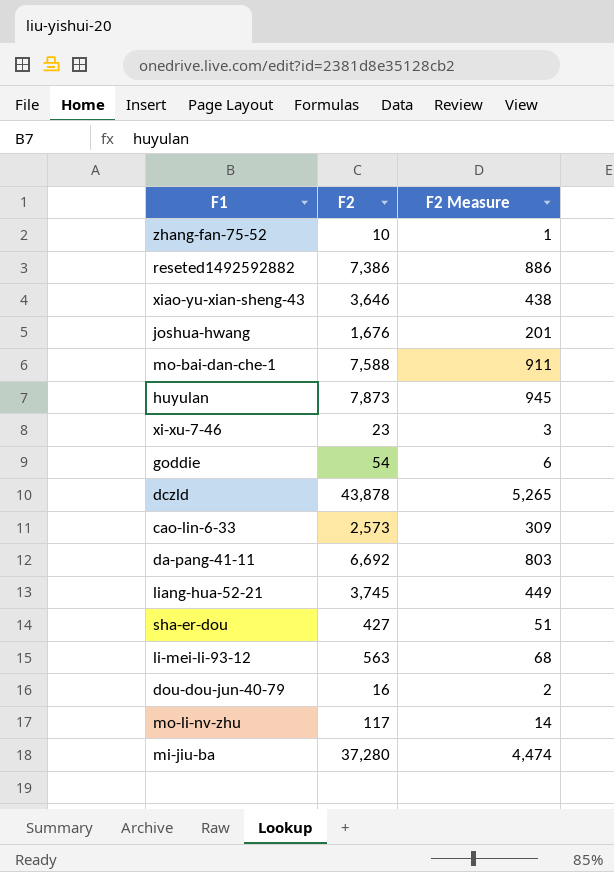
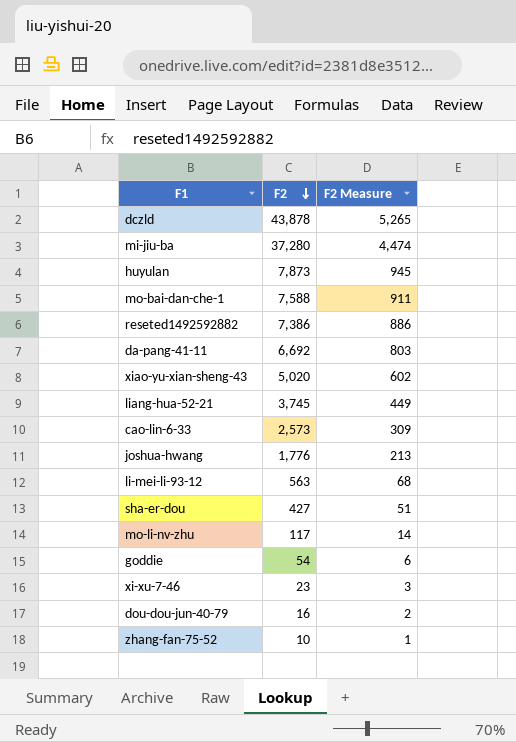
row order: none -> F2 descending
xiao-yu-xian-sheng-43 | F2: 3,646 -> 5,020
xiao-yu-xian-sheng-43 | F2 Measure: 438 -> 602
joshua-hwang | F2: 1,676 -> 1,776
joshua-hwang | F2 Measure: 201 -> 213

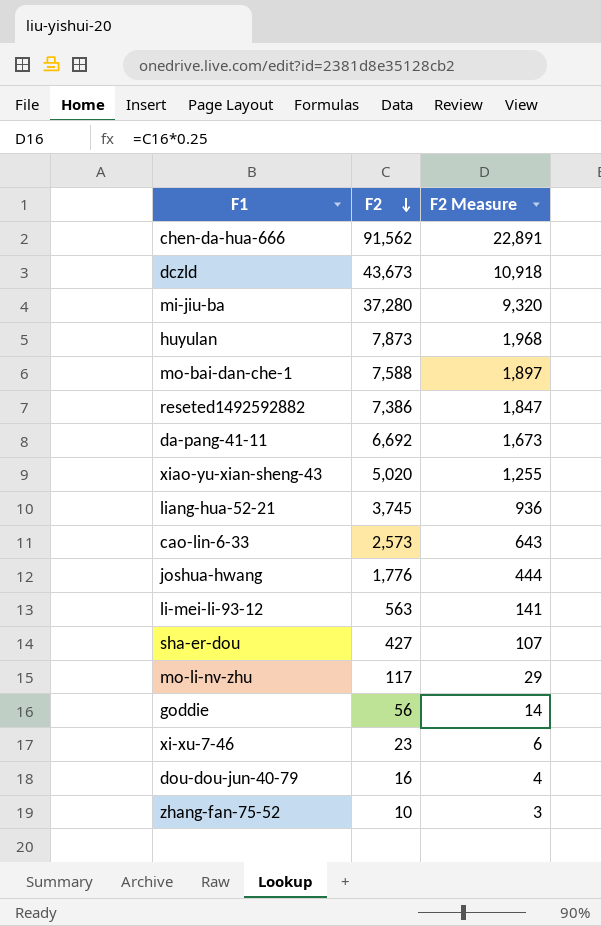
column F2 Measure | formula: [F2] * 0.12 -> [F2] * 0.25
row chen-da-hua-666: none -> 91,562 | 22,891
dczld | F2: 43,878 -> 43,673
goddie | F2: 54 -> 56

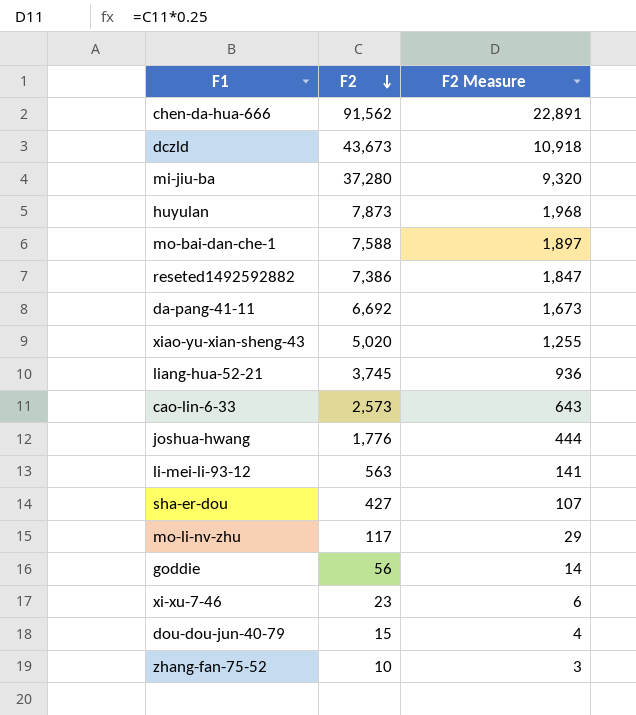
dou-dou-jun-40-79 | F2: 16 -> 15

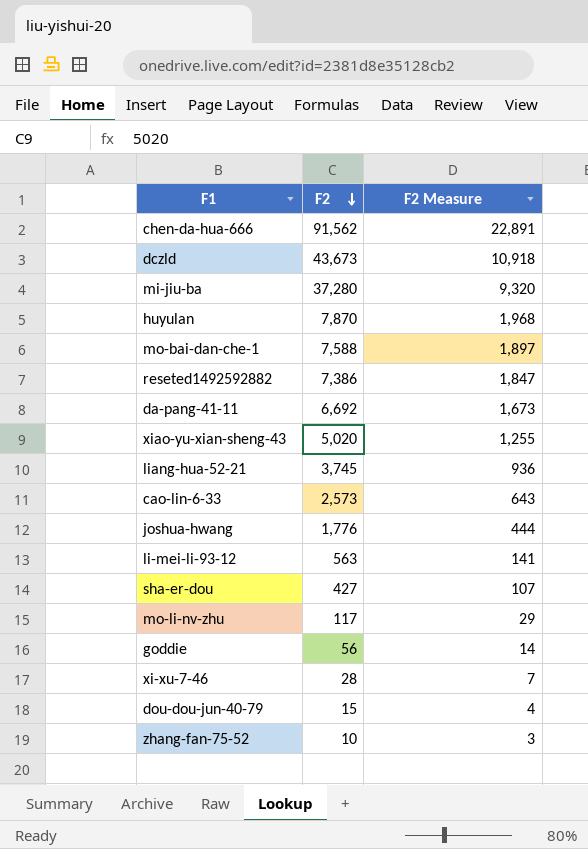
huyulan | F2: 7,873 -> 7,870
xi-xu-7-46 | F2: 23 -> 28
xi-xu-7-46 | F2 Measure: 6 -> 7

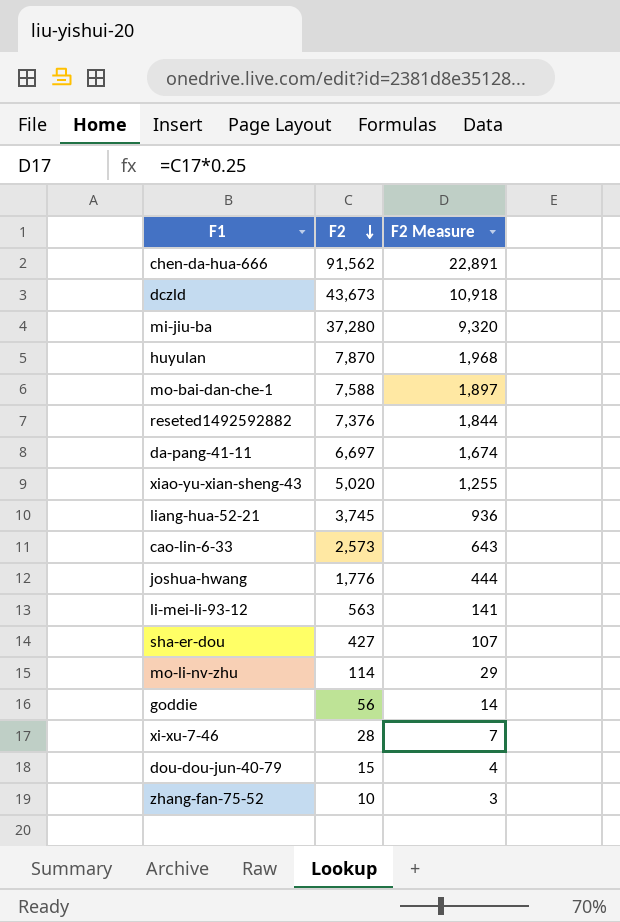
reseted1492592882 | F2: 7,386 -> 7,376
reseted1492592882 | F2 Measure: 1,847 -> 1,844
da-pang-41-11 | F2: 6,692 -> 6,697
da-pang-41-11 | F2 Measure: 1,673 -> 1,674
mo-li-nv-zhu | F2: 117 -> 114

